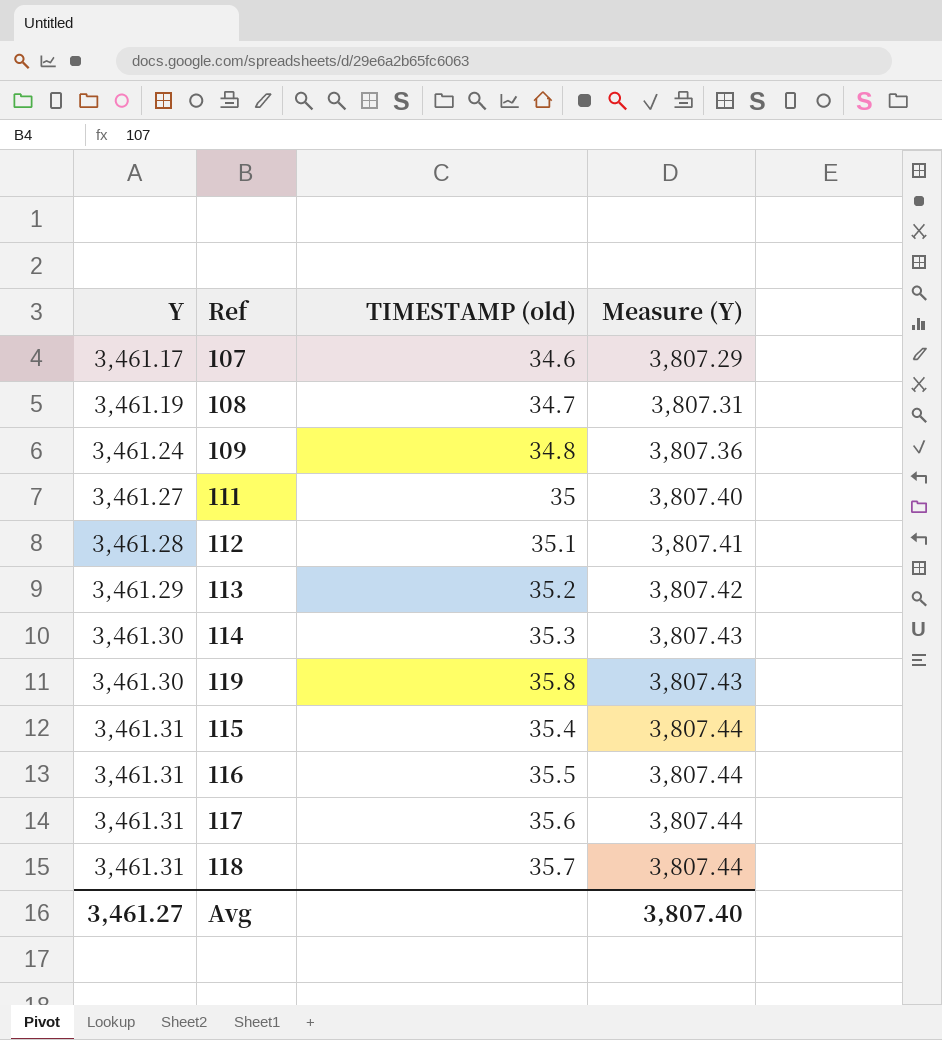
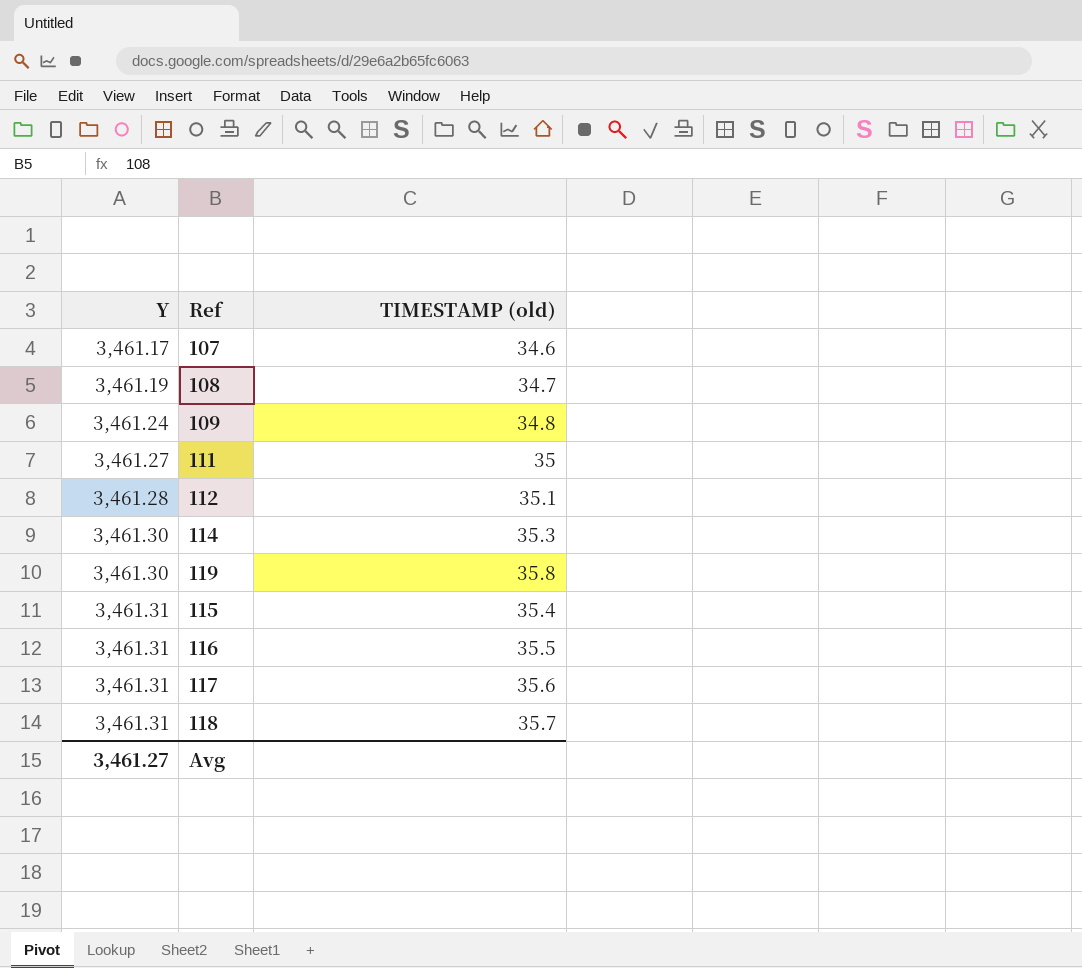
column Measure (Y) | formula: [Y] * 1.1 -> none
row 113: 3,461.29 | 35.2 | 3,807.42 -> none

